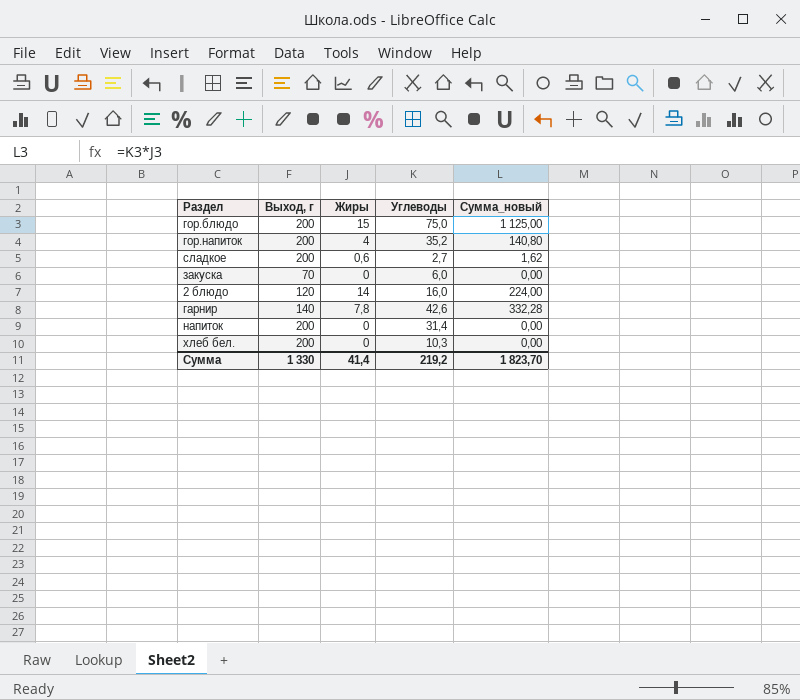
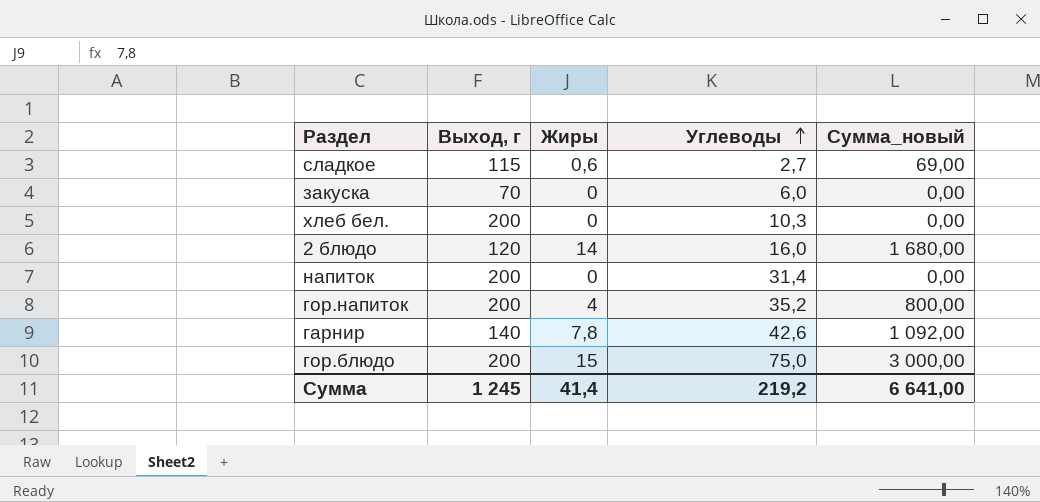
row order: none -> Углеводы ascending
column Сумма_новый | formula: [Жиры] * [Углеводы] -> [Выход, г] * [Жиры]
сладкое | Выход, г: 200 -> 115
Сумма | Выход, г: 1 330 -> 1 245
Сумма | Сумма_новый: 1 823,70 -> 6 641,00

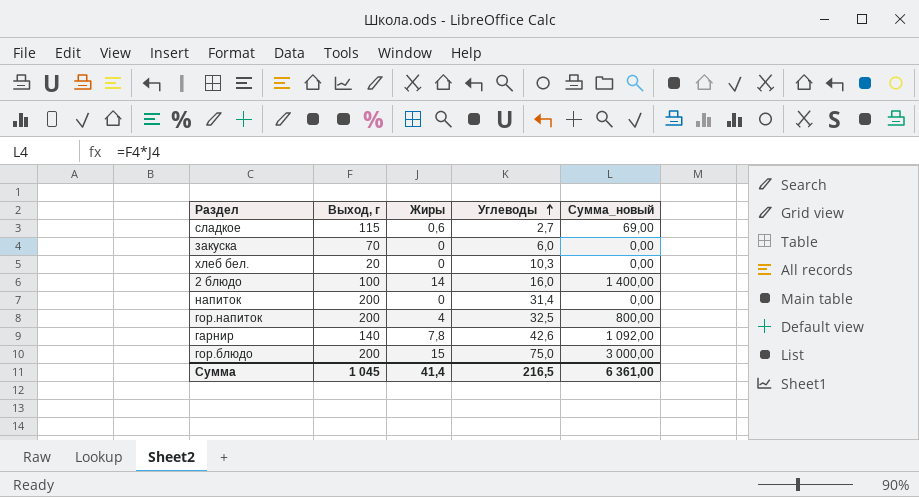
хлеб бел. | Выход, г: 200 -> 20
2 блюдо | Выход, г: 120 -> 100
2 блюдо | Сумма_новый: 1 680,00 -> 1 400,00
гор.напиток | Углеводы: 35,2 -> 32,5
Сумма | Выход, г: 1 245 -> 1 045
Сумма | Углеводы: 219,2 -> 216,5
Сумма | Сумма_новый: 6 641,00 -> 6 361,00

